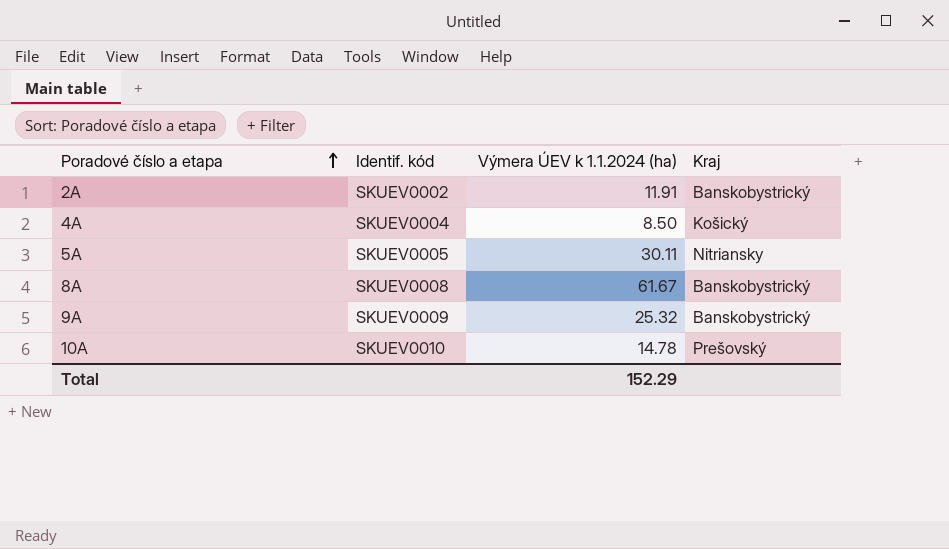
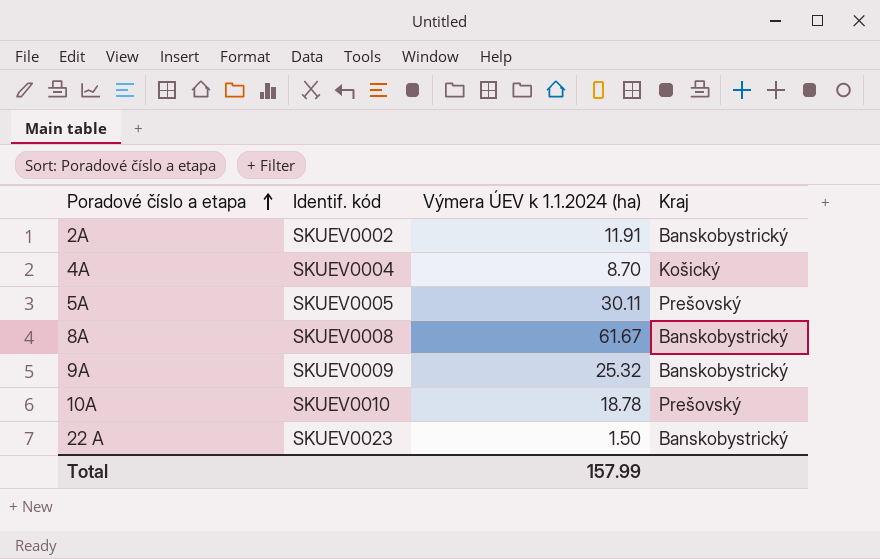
4A | Výmera ÚEV k 1.1.2024 (ha): 8.50 -> 8.70
5A | Kraj: Nitriansky -> Prešovský
10A | Výmera ÚEV k 1.1.2024 (ha): 14.78 -> 18.78
row 22 A: none -> SKUEV0023 | 1.50 | Banskobystrický
Total | Výmera ÚEV k 1.1.2024 (ha): 152.29 -> 157.99

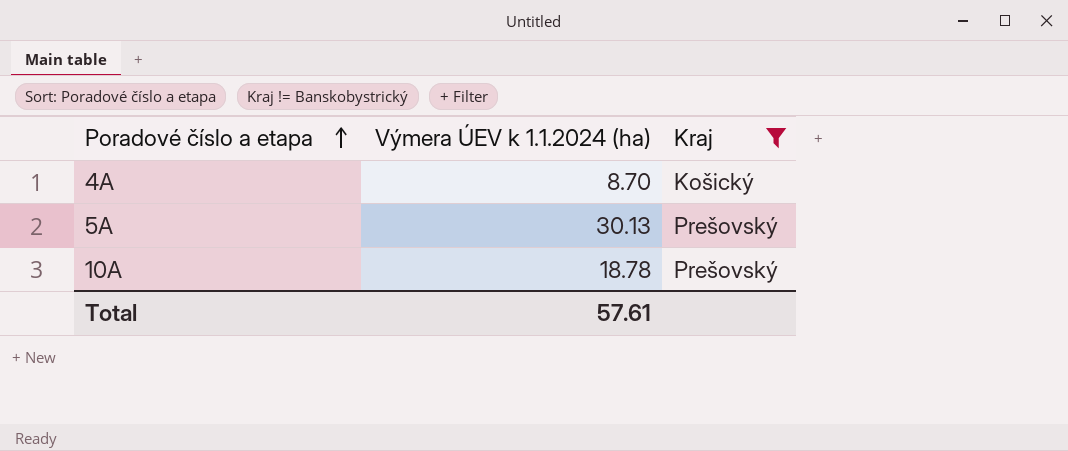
filter: none -> Kraj != Banskobystrický
column Identif. kód | position: 2 -> none
5A | Výmera ÚEV k 1.1.2024 (ha): 30.11 -> 30.13
Total | Výmera ÚEV k 1.1.2024 (ha): 157.99 -> 57.61

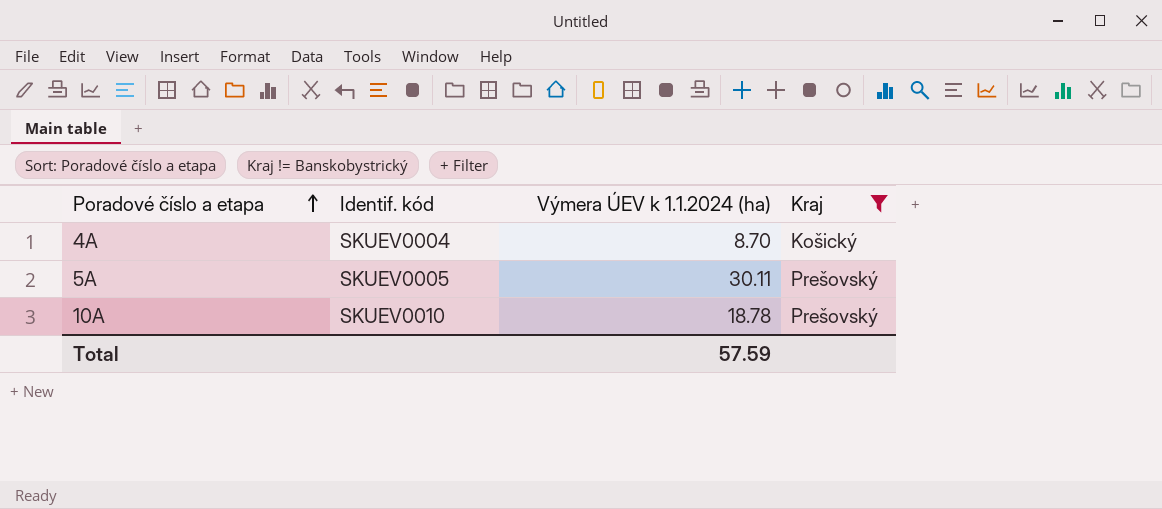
column Identif. kód | position: none -> 2
5A | Výmera ÚEV k 1.1.2024 (ha): 30.13 -> 30.11
Total | Výmera ÚEV k 1.1.2024 (ha): 57.61 -> 57.59

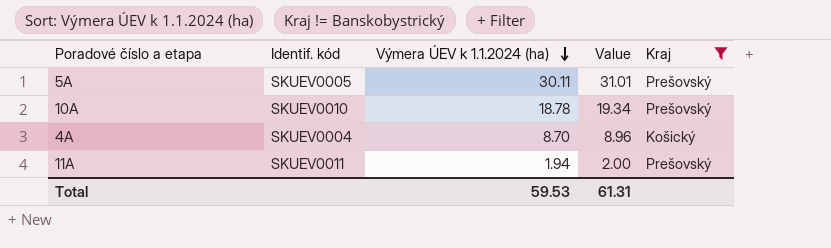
row order: Poradové číslo a etapa ascending -> Výmera ÚEV k 1.1.2024 (ha) descending
column Value | formula: none -> [Výmera ÚEV k 1.1.2024 (ha)] * 1.03
row 11A: none -> SKUEV0011 | 1.94 | 2.00 | Prešovský
Total | Výmera ÚEV k 1.1.2024 (ha): 57.59 -> 59.53

